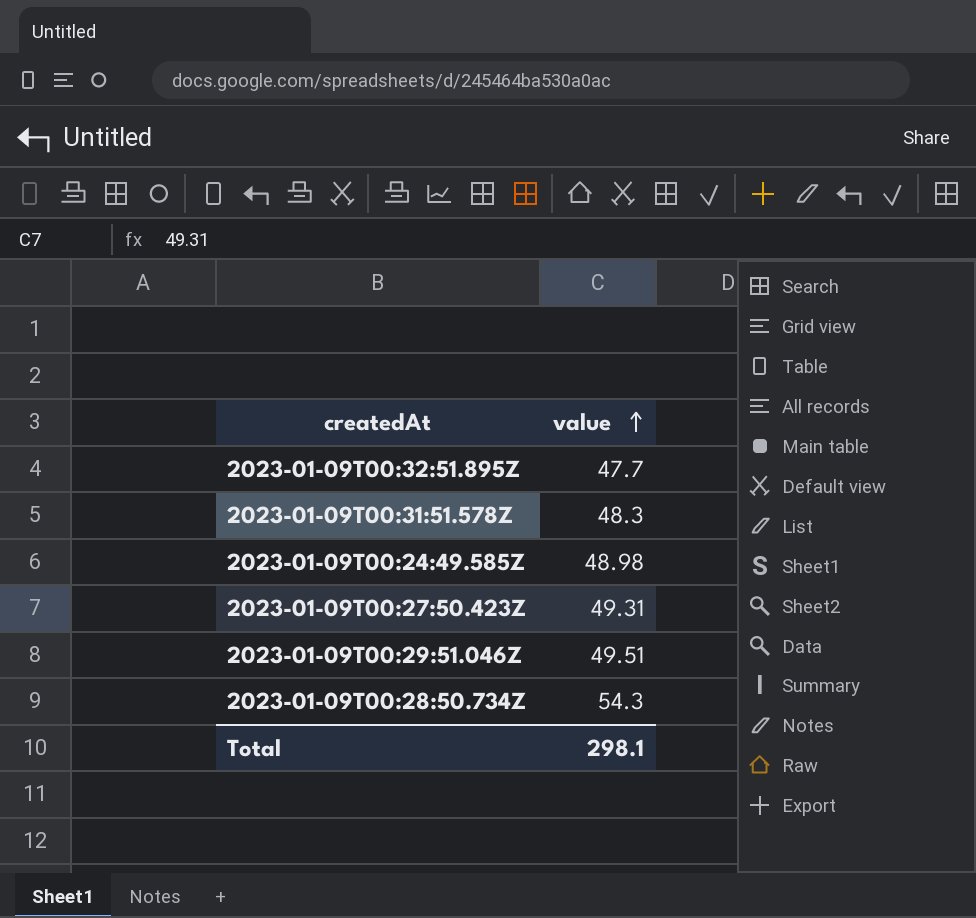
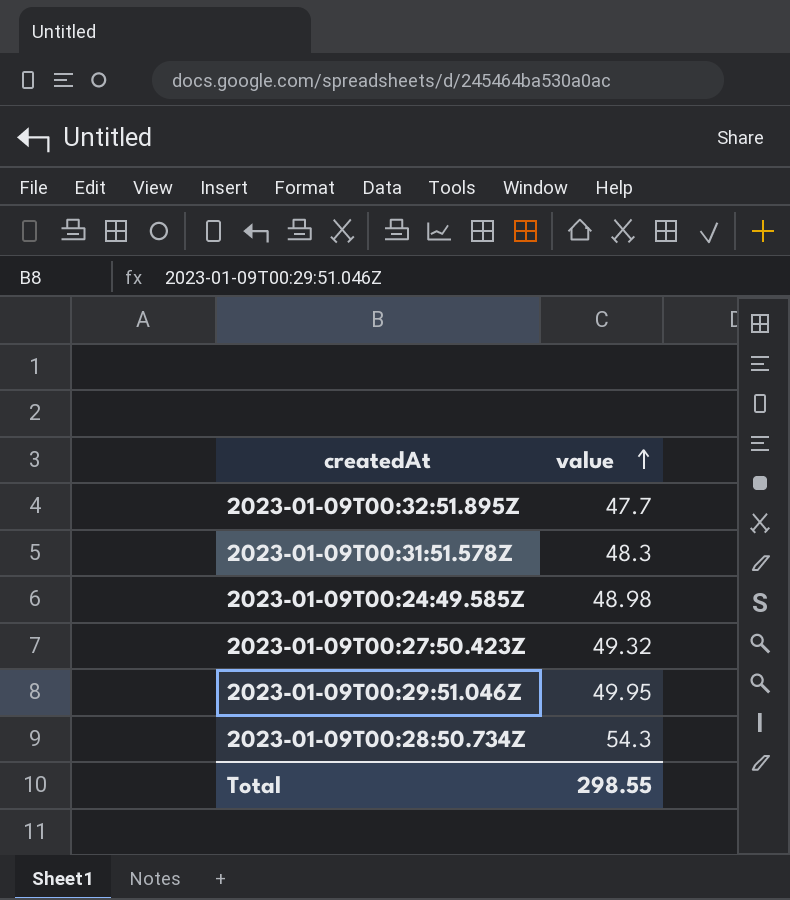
2023-01-09T00:27:50.423Z | value: 49.31 -> 49.32
2023-01-09T00:29:51.046Z | value: 49.51 -> 49.95
Total | value: 298.1 -> 298.55

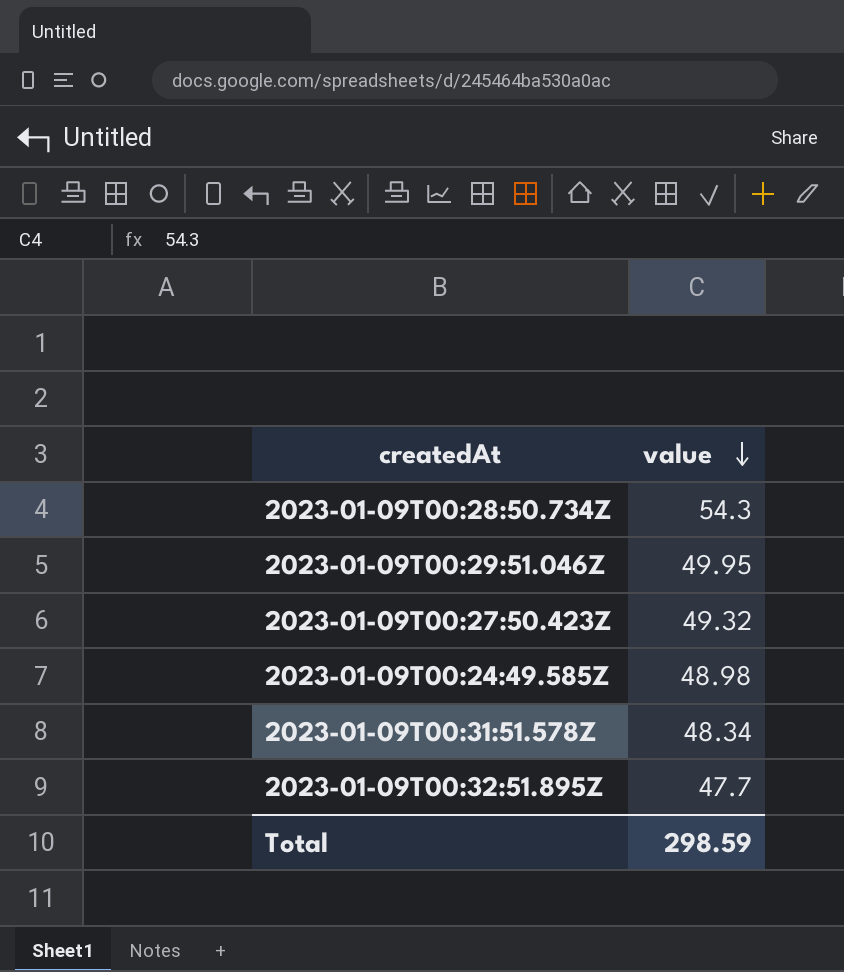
row order: value ascending -> value descending
2023-01-09T00:31:51.578Z | value: 48.3 -> 48.34
Total | value: 298.55 -> 298.59

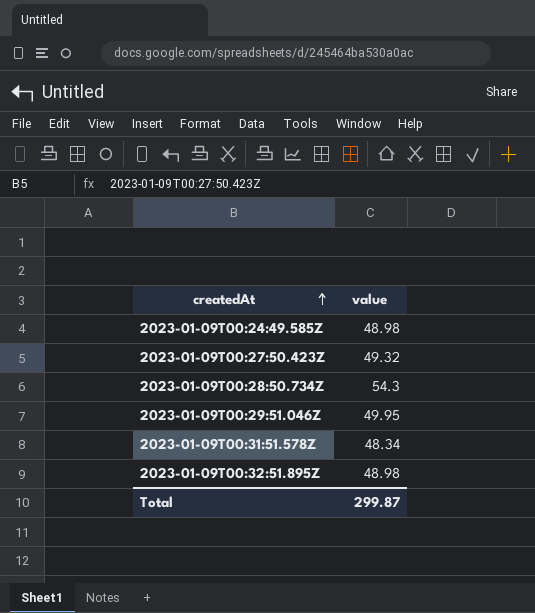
row order: value descending -> createdAt ascending
2023-01-09T00:32:51.895Z | value: 47.7 -> 48.98
Total | value: 298.59 -> 299.87

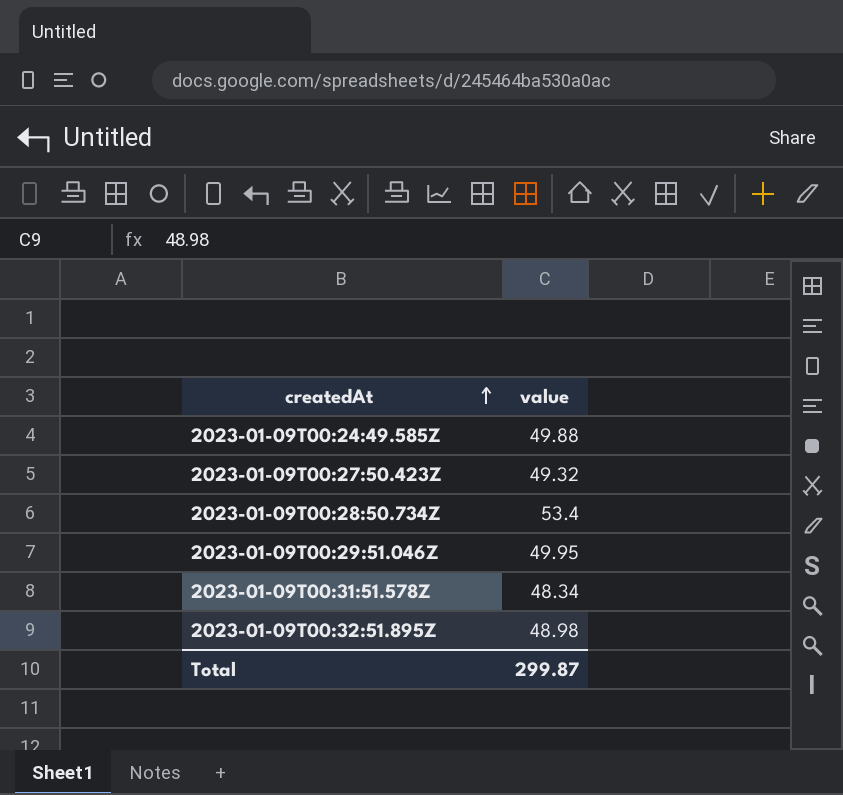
2023-01-09T00:24:49.585Z | value: 48.98 -> 49.88
2023-01-09T00:28:50.734Z | value: 54.3 -> 53.4

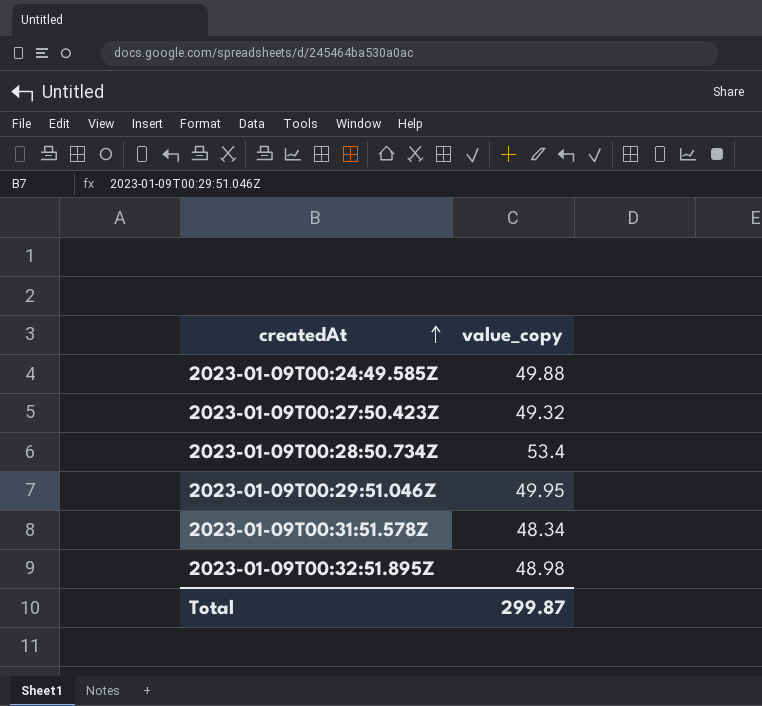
column name: value -> value_copy

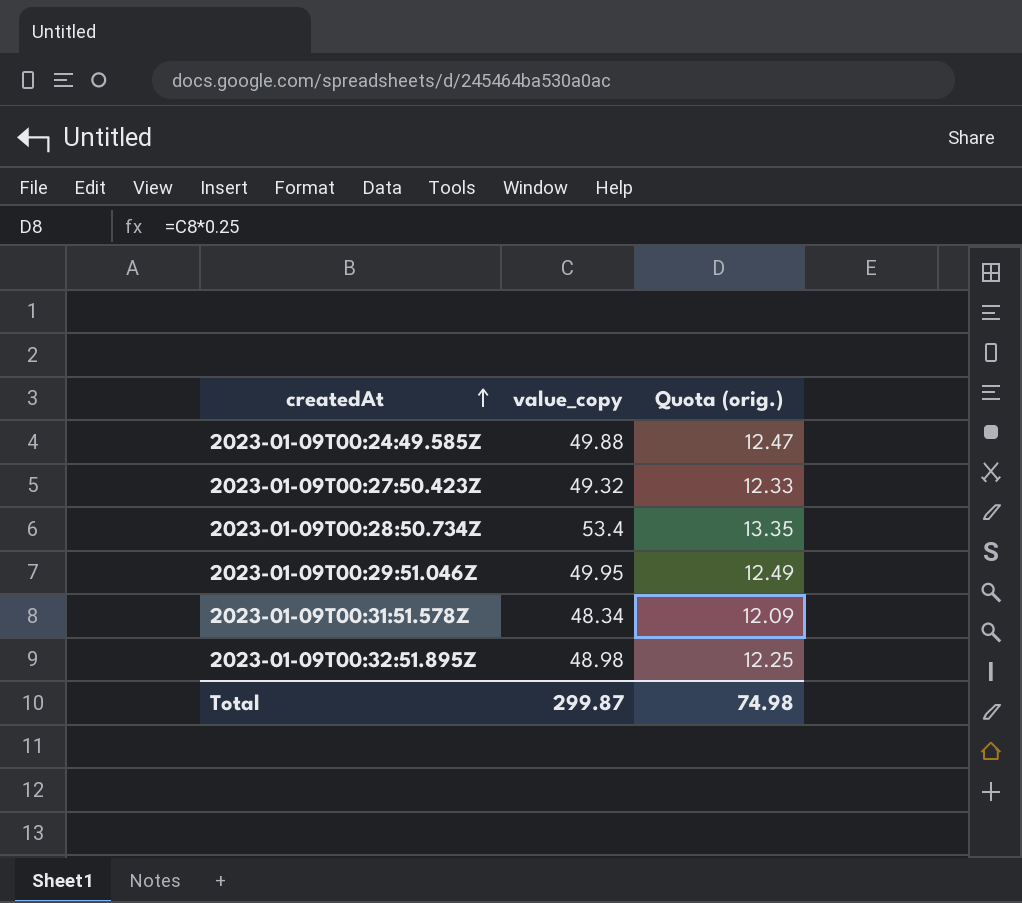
column Quota (orig.) | formula: none -> [value_copy] * 0.25

